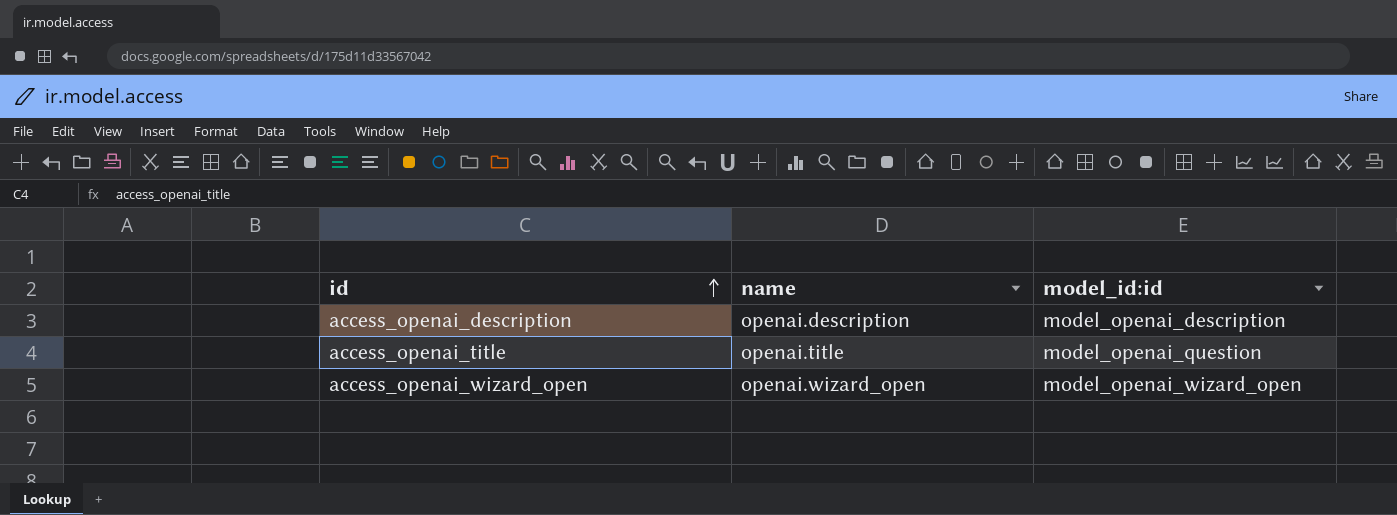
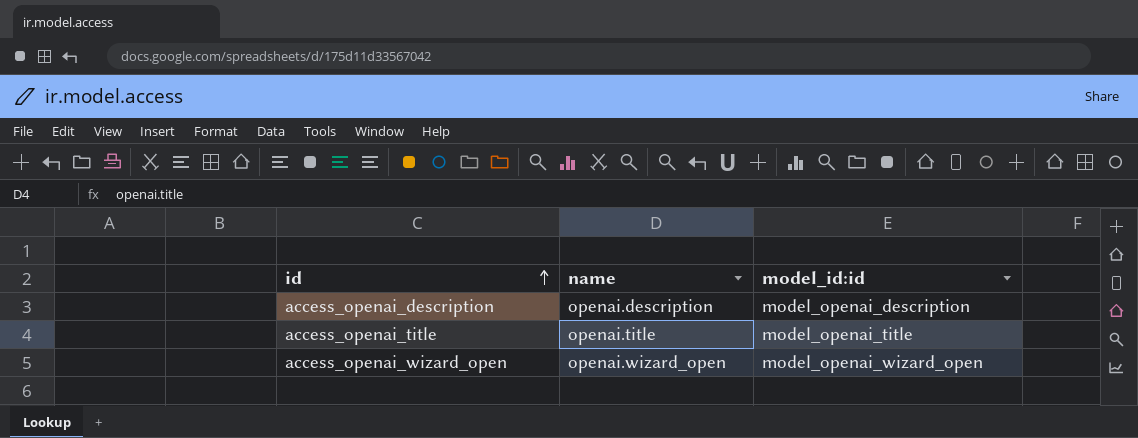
access_openai_title | model_id:id: model_openai_question -> model_openai_title

